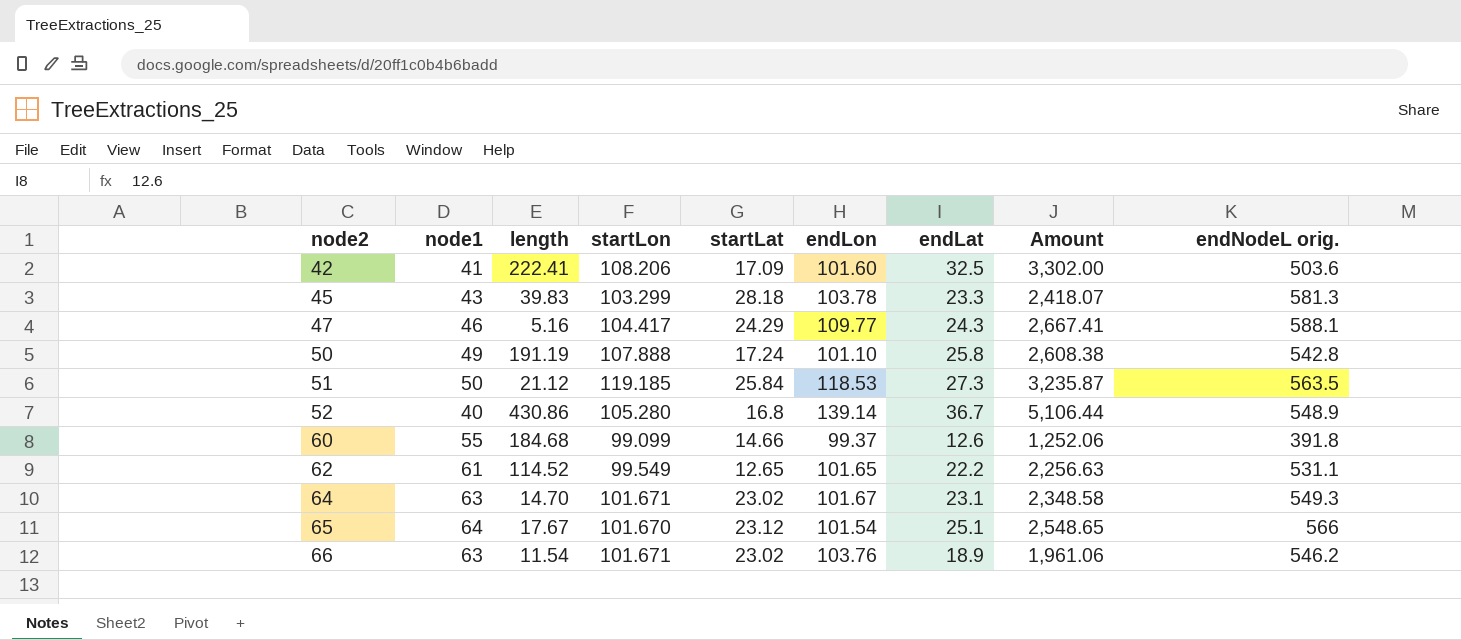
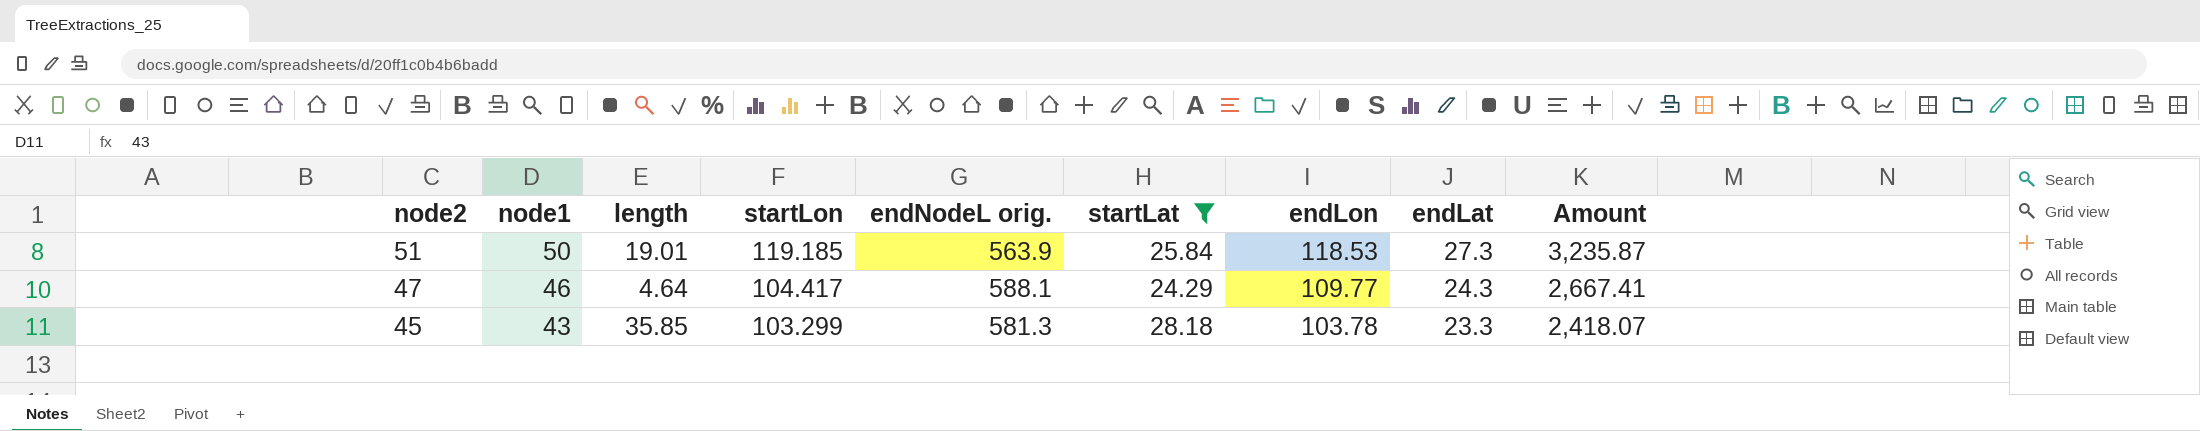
filter: none -> startLat >= 24.29
row order: node2 ascending -> node2 descending
column endNodeL orig. | position: 9 -> 5
51 | length: 21.12 -> 19.01
51 | endNodeL orig.: 563.5 -> 563.9
47 | length: 5.16 -> 4.64
45 | length: 39.83 -> 35.85

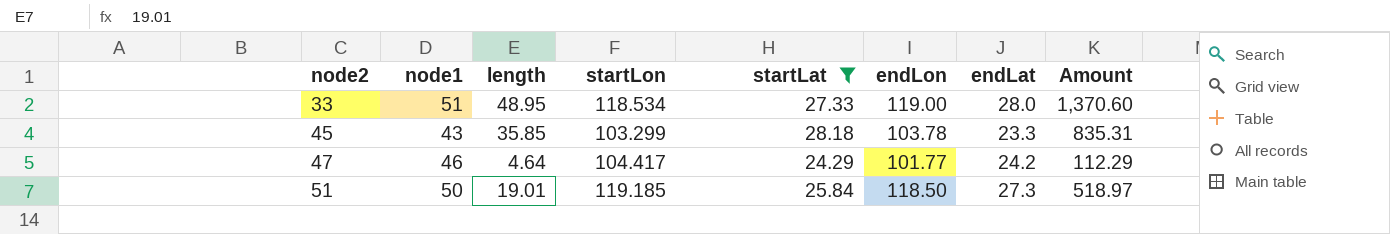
row order: node2 descending -> node2 ascending
column endNodeL orig. | position: 5 -> none
column Amount | formula: [endLon] * [endLat] -> [length] * [endLat]
row 33: none -> 51 | 48.95 | 118.534 | 27.33 | 119.00 | 28.0 | 1,370.60
47 | endLon: 109.77 -> 101.77
47 | endLat: 24.3 -> 24.2
51 | endLon: 118.53 -> 118.50

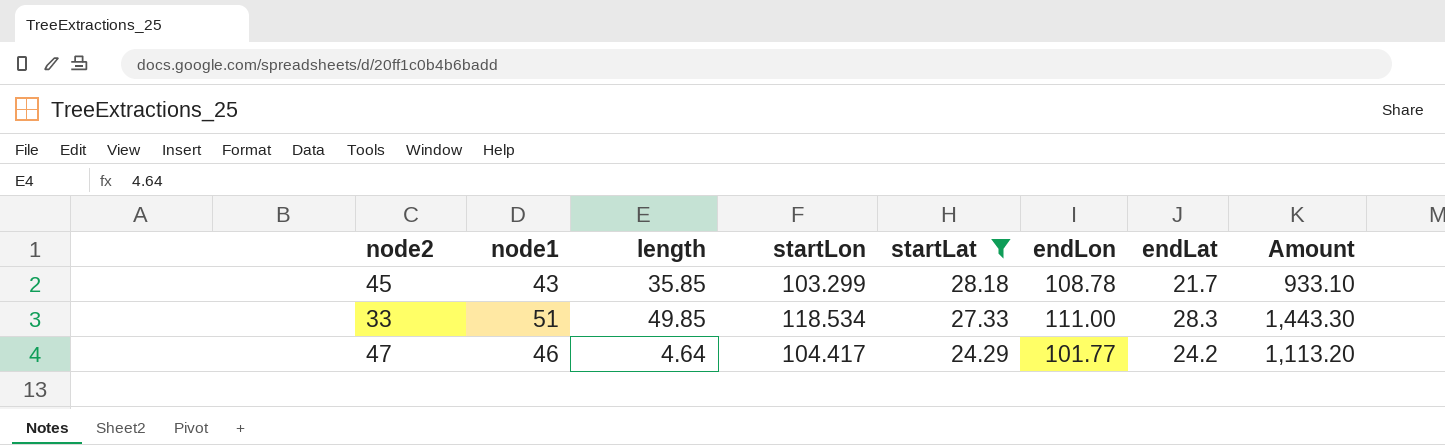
row order: node2 ascending -> startLat descending
column Amount | formula: [length] * [endLat] -> [node1] * [endLat]
row 51: 50 | 19.01 | 119.185 | 25.84 | 118.50 | 27.3 | 518.97 -> none
45 | endLon: 103.78 -> 108.78
45 | endLat: 23.3 -> 21.7
33 | length: 48.95 -> 49.85
33 | endLon: 119.00 -> 111.00
33 | endLat: 28.0 -> 28.3

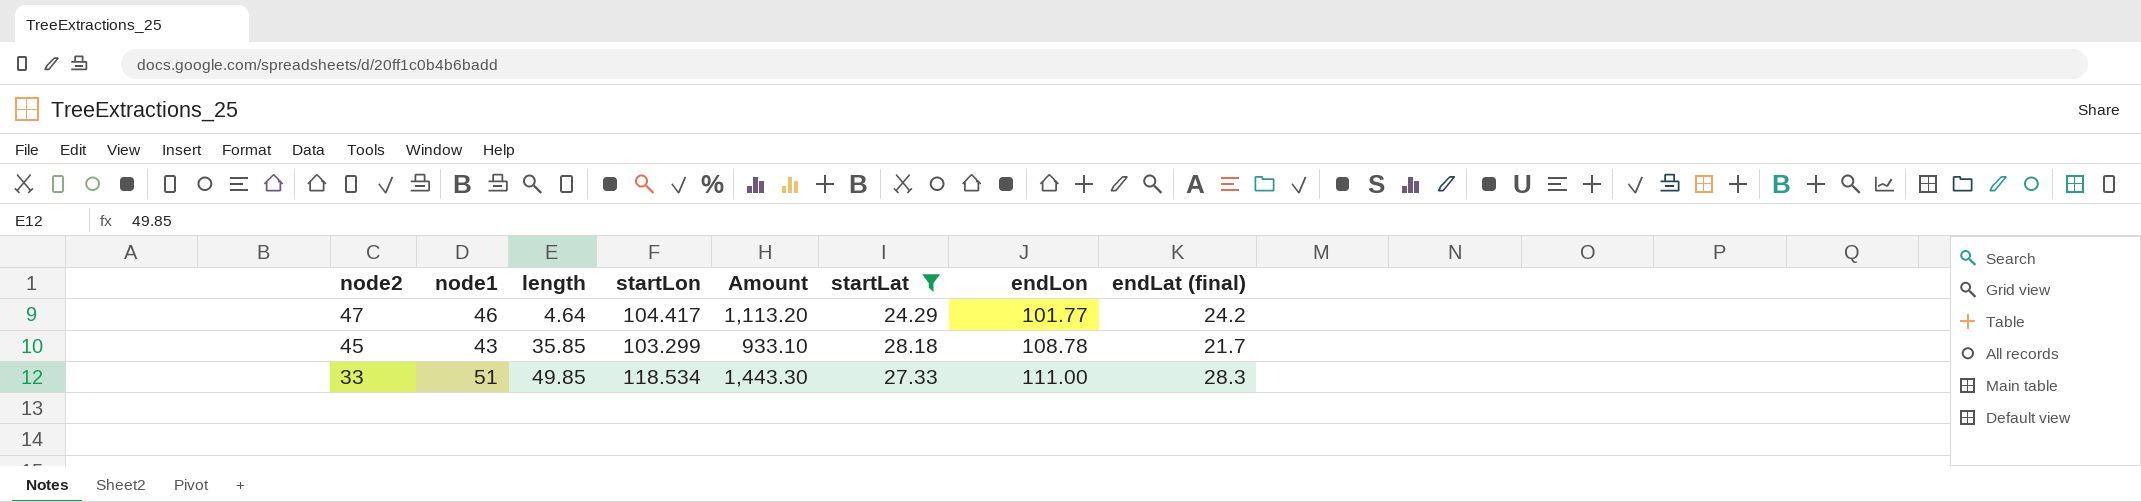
row order: startLat descending -> node2 descending
column Amount | position: 8 -> 5
column name: endLat -> endLat (final)

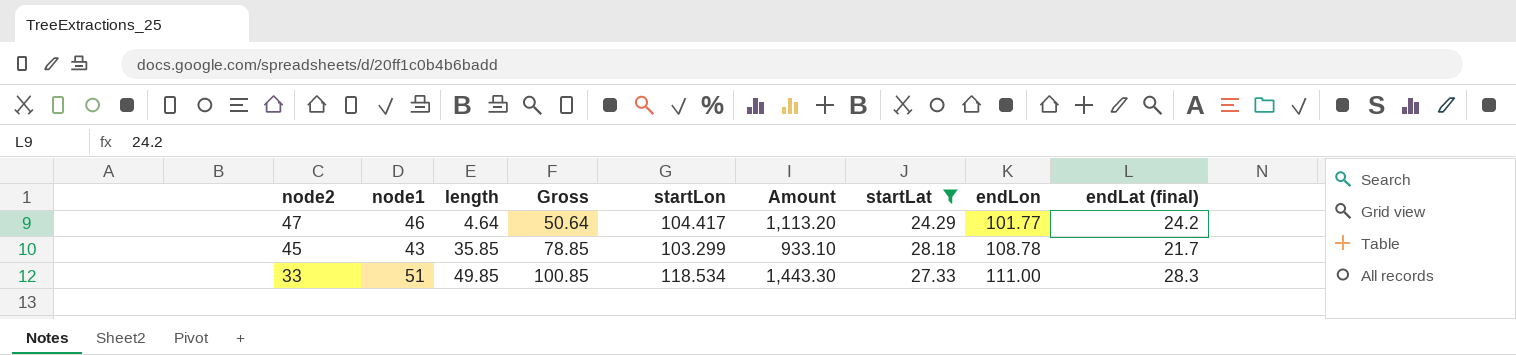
column Gross | formula: none -> [node1] + [length]

